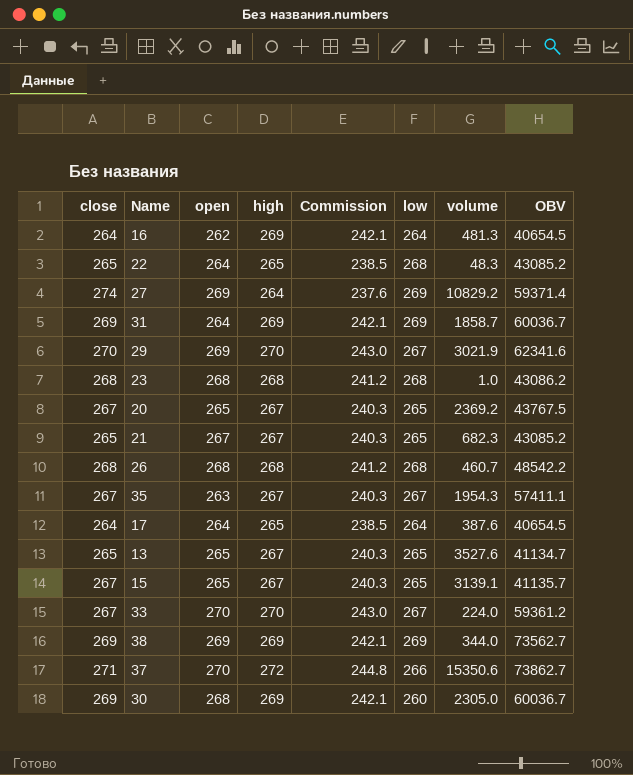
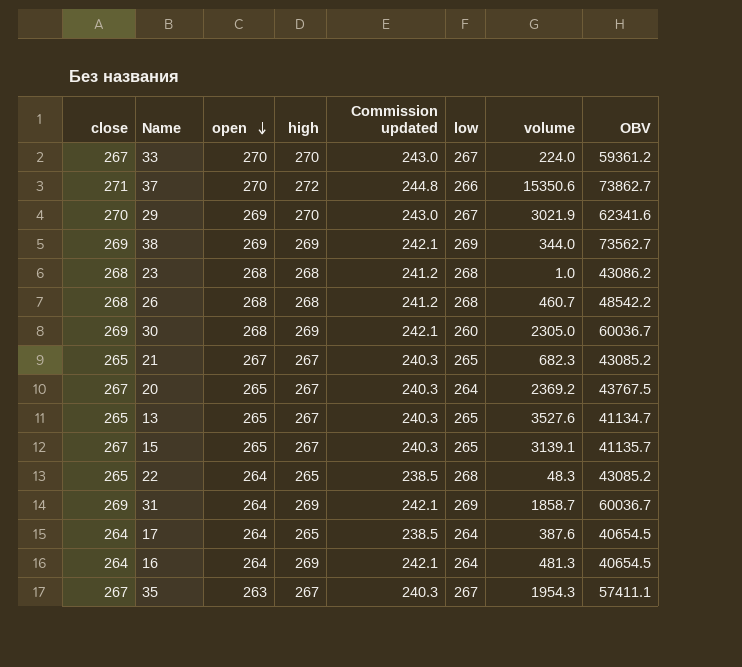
row order: none -> open descending
column name: Commission -> Commission updated
row 27: 274 | 269 | 264 | 237.6 | 269 | 10829.2 | 59371.4 -> none
20 | low: 265 -> 264
16 | open: 262 -> 264

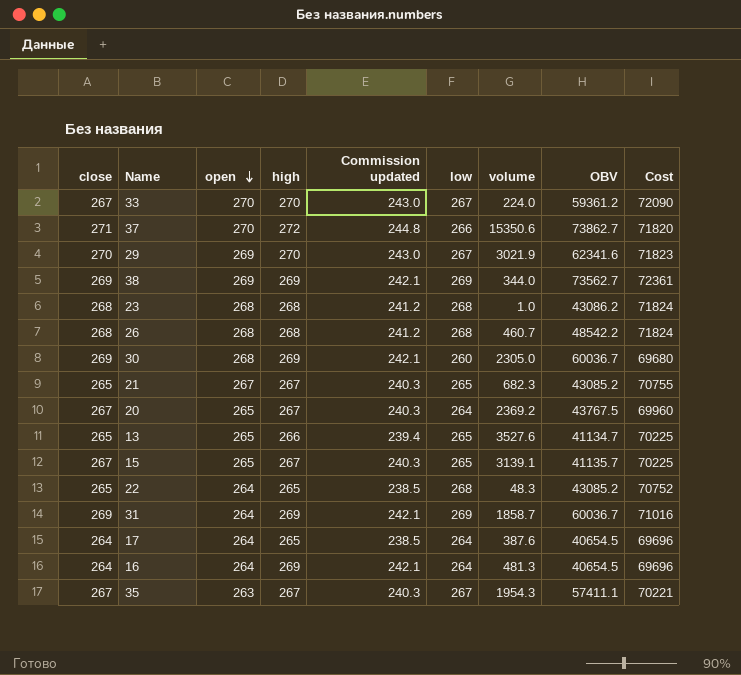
column Cost | formula: none -> [open] * [low]
13 | high: 267 -> 266
13 | Commission updated: 240.3 -> 239.4

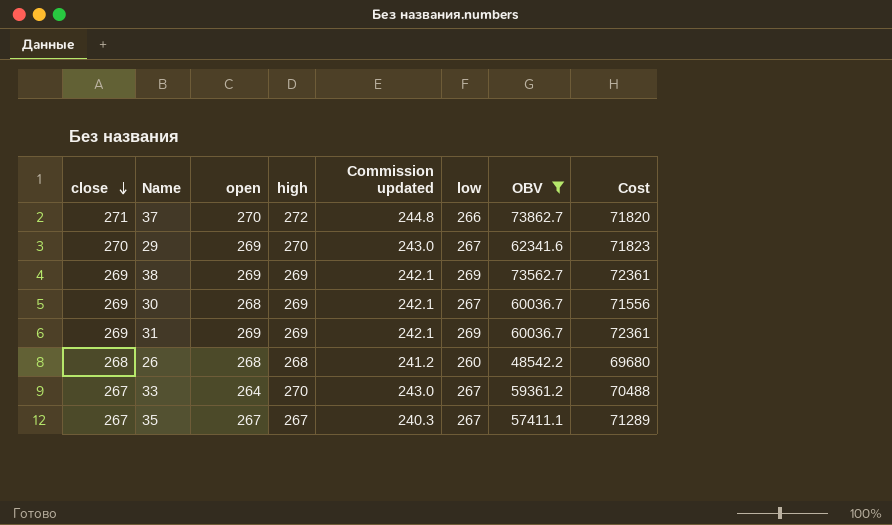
filter: none -> OBV >= 48542.2
row order: open descending -> close descending
column volume | position: 7 -> none
30 | low: 260 -> 267
30 | Cost: 69680 -> 71556
31 | open: 264 -> 269
31 | Cost: 71016 -> 72361
26 | low: 268 -> 260
26 | Cost: 71824 -> 69680
33 | open: 270 -> 264
33 | Cost: 72090 -> 70488
35 | open: 263 -> 267
35 | Cost: 70221 -> 71289

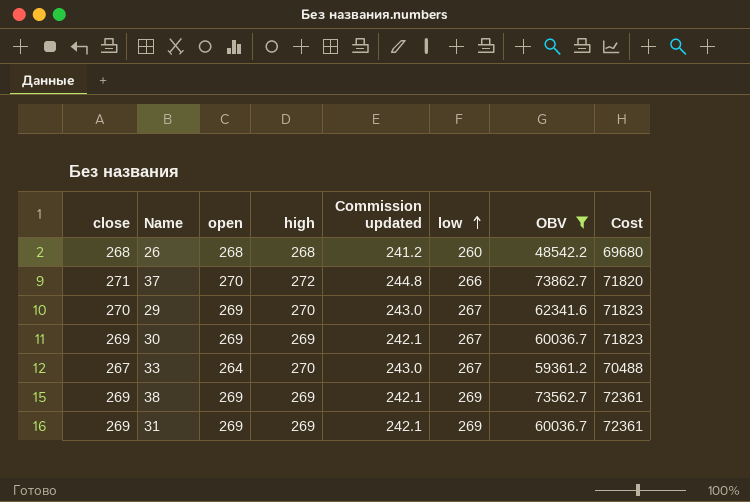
row order: close descending -> low ascending
row 35: 267 | 267 | 267 | 240.3 | 267 | 57411.1 | 71289 -> none
30 | open: 268 -> 269
30 | Cost: 71556 -> 71823

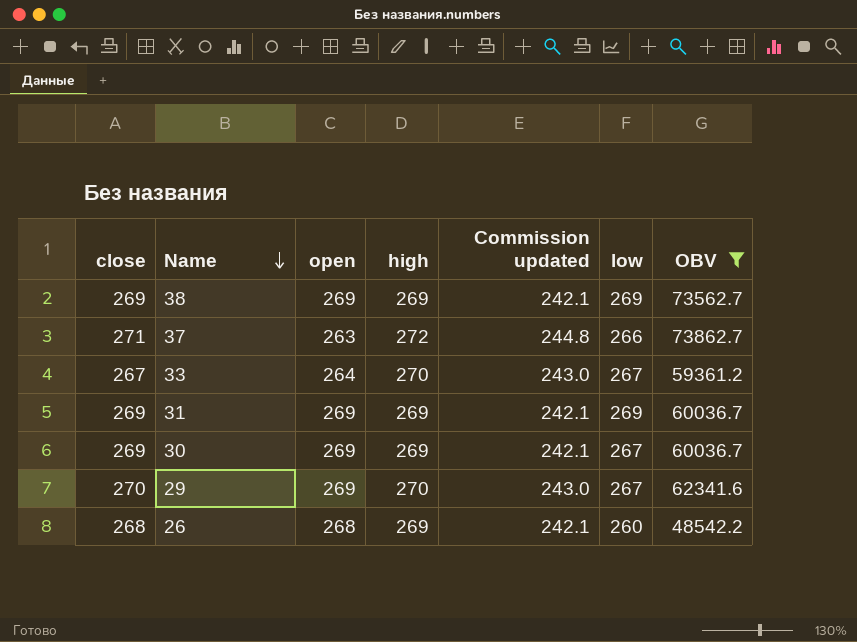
row order: low ascending -> Name descending
column Cost | formula: [open] * [low] -> none
37 | open: 270 -> 263
26 | high: 268 -> 269
26 | Commission updated: 241.2 -> 242.1

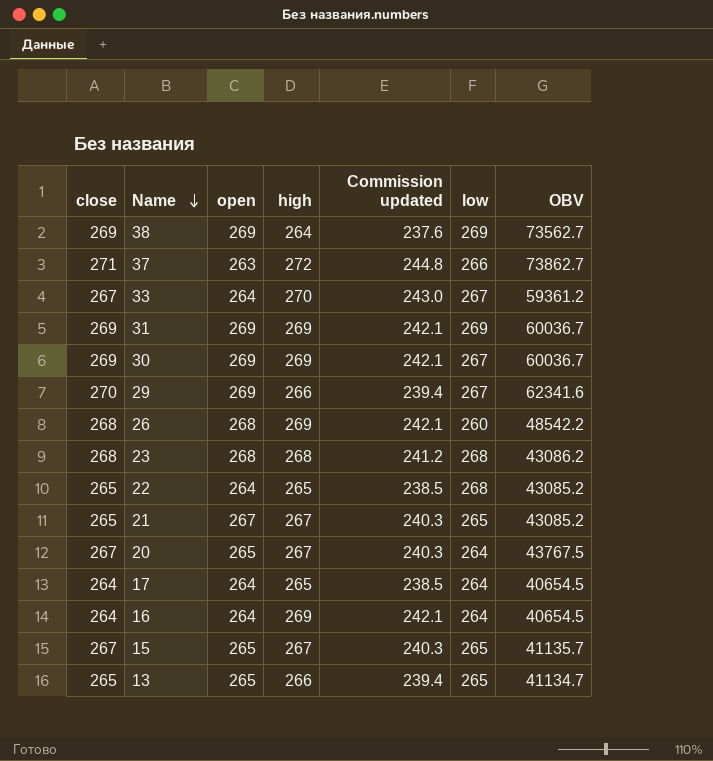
filter: OBV >= 48542.2 -> none
38 | high: 269 -> 264
38 | Commission updated: 242.1 -> 237.6
29 | high: 270 -> 266
29 | Commission updated: 243.0 -> 239.4

